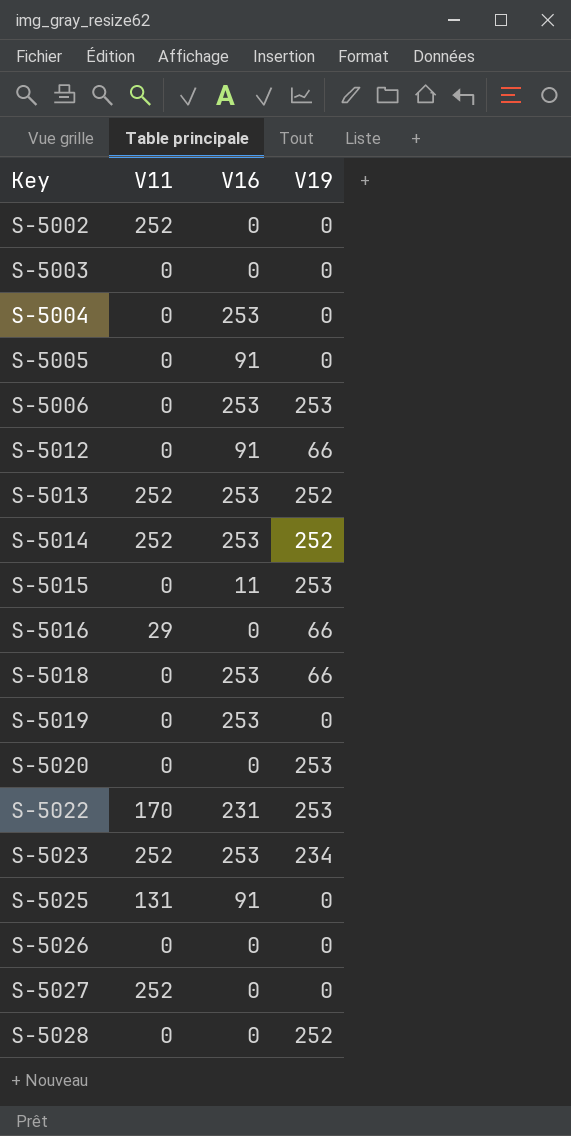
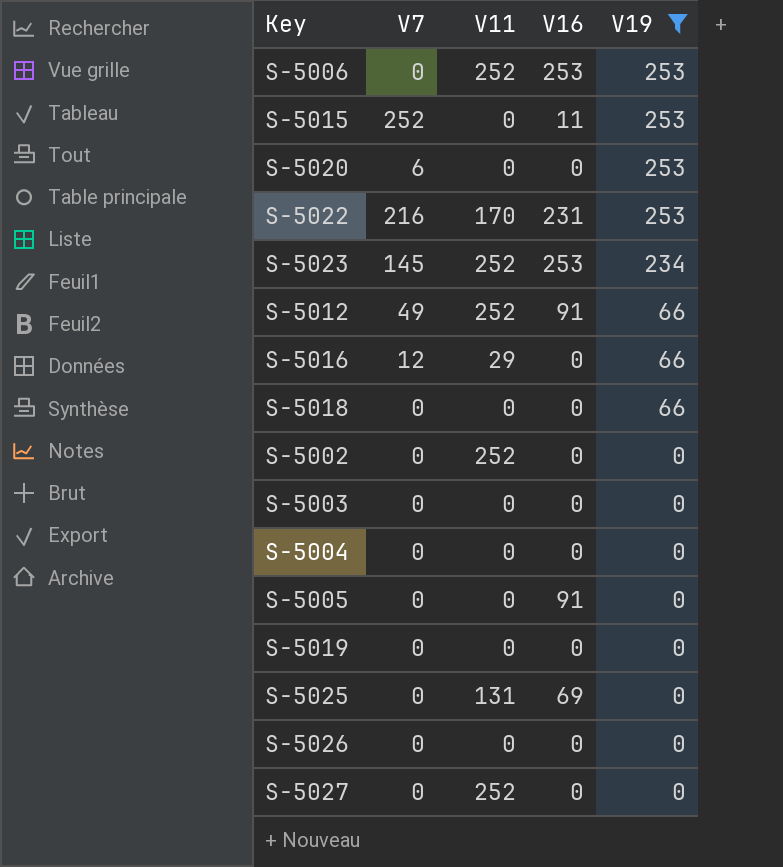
filter: none -> V19 != 252
row order: Key ascending -> V19 descending
column V7 | position: none -> 2
S-5006 | V11: 0 -> 252
S-5012 | V11: 0 -> 252
S-5018 | V16: 253 -> 0
S-5004 | V16: 253 -> 0
S-5019 | V16: 253 -> 0
S-5025 | V16: 91 -> 69

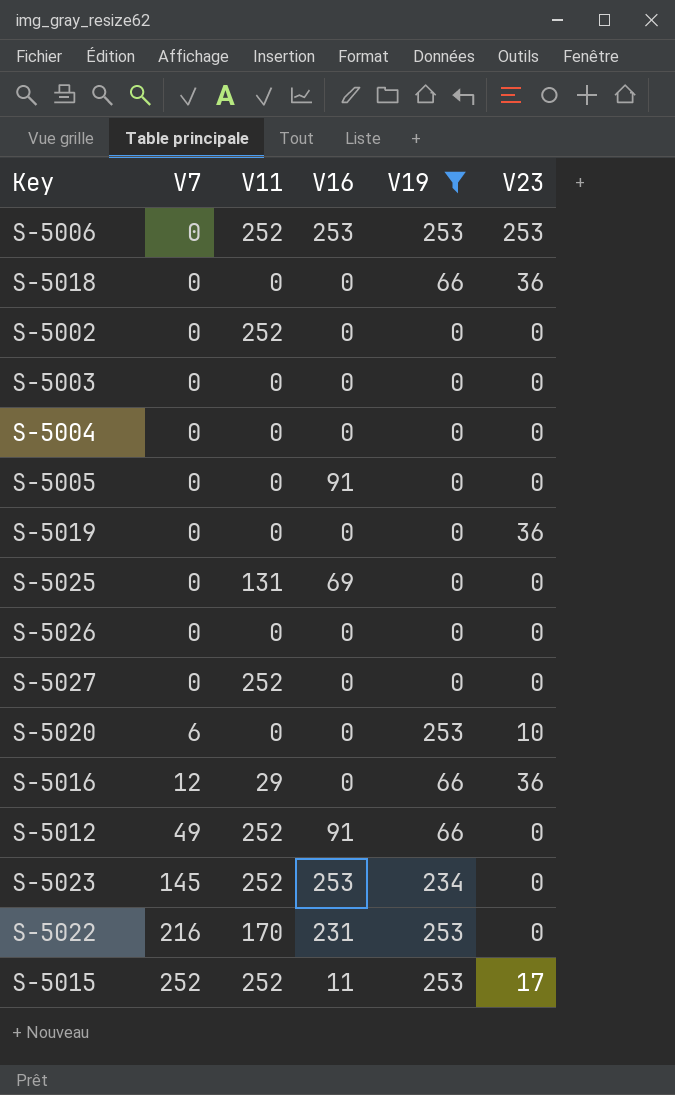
row order: V19 descending -> V7 ascending
column V23 | position: none -> 6
S-5015 | V11: 0 -> 252

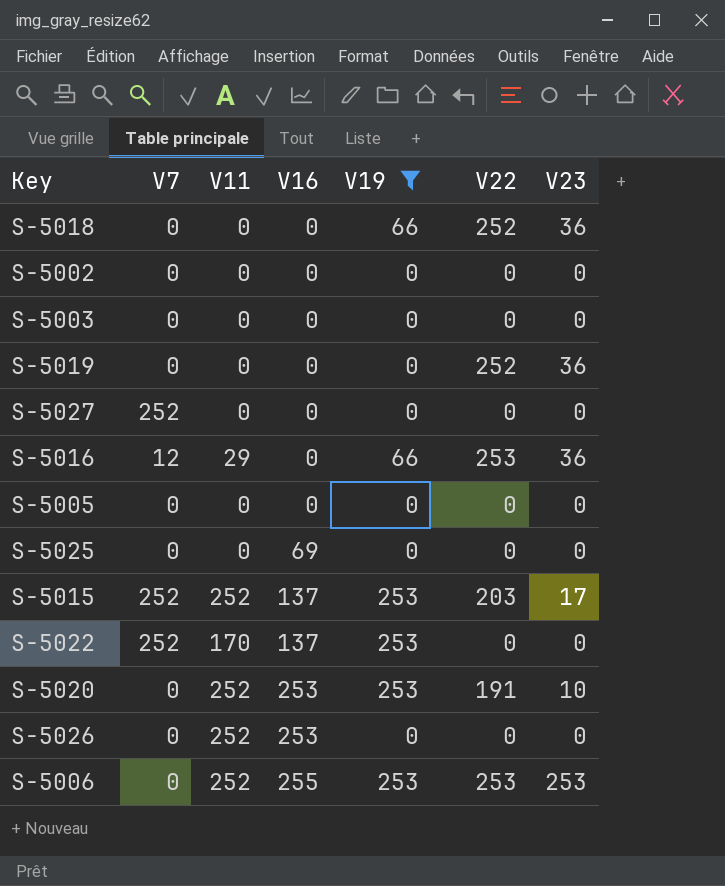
row order: V7 ascending -> V16 ascending
column V22 | position: none -> 6
row S-5004: 0 | 0 | 0 | 0 | 0 -> none
row S-5012: 49 | 252 | 91 | 66 | 0 -> none
row S-5023: 145 | 252 | 253 | 234 | 0 -> none
S-5002 | V11: 252 -> 0
S-5027 | V7: 0 -> 252
S-5027 | V11: 252 -> 0
S-5005 | V16: 91 -> 0
S-5025 | V11: 131 -> 0
S-5015 | V16: 11 -> 137
S-5022 | V7: 216 -> 252
S-5022 | V16: 231 -> 137
S-5020 | V7: 6 -> 0
S-5020 | V11: 0 -> 252
S-5020 | V16: 0 -> 253
S-5026 | V11: 0 -> 252
S-5026 | V16: 0 -> 253
S-5006 | V16: 253 -> 255

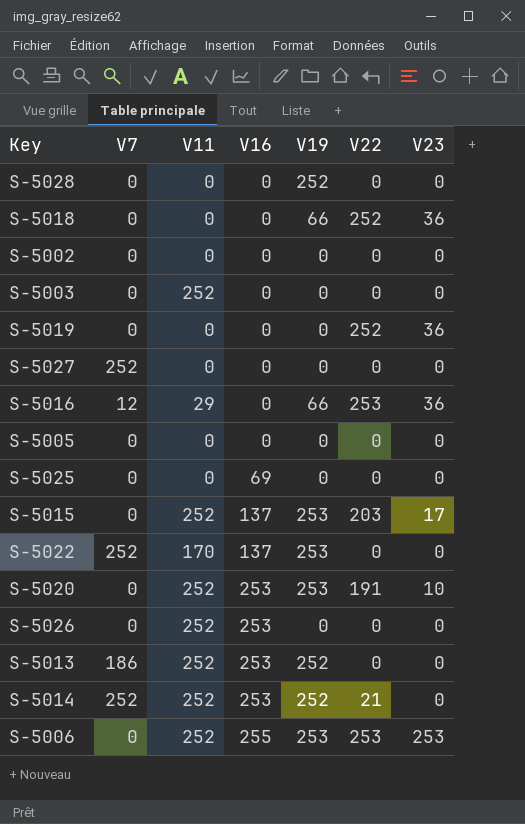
filter: V19 != 252 -> none
S-5003 | V11: 0 -> 252
S-5015 | V7: 252 -> 0

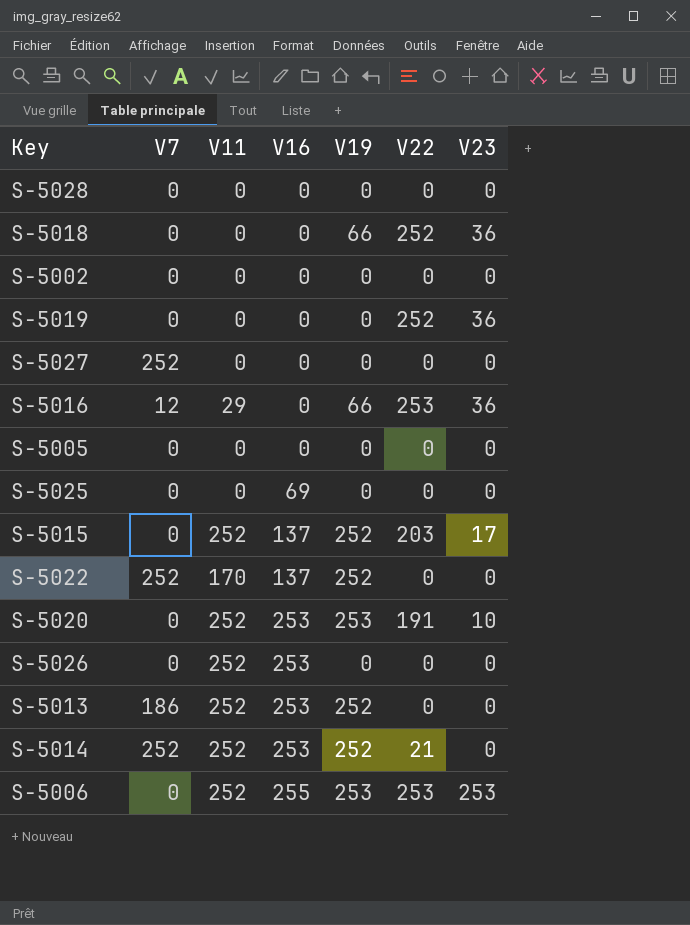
row S-5003: 0 | 252 | 0 | 0 | 0 | 0 -> none
S-5028 | V19: 252 -> 0
S-5015 | V19: 253 -> 252
S-5022 | V19: 253 -> 252

